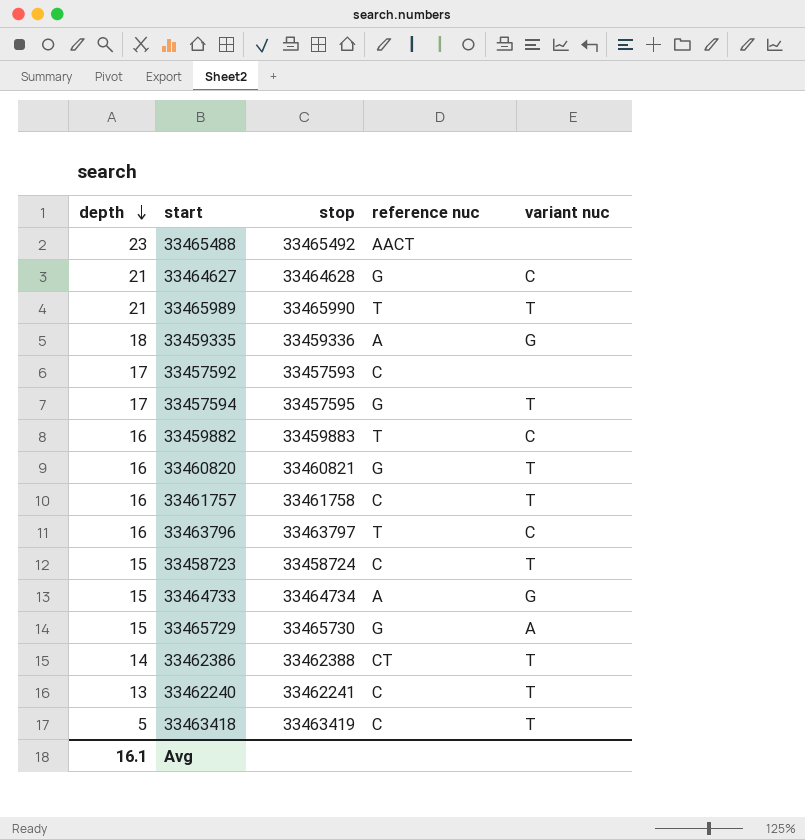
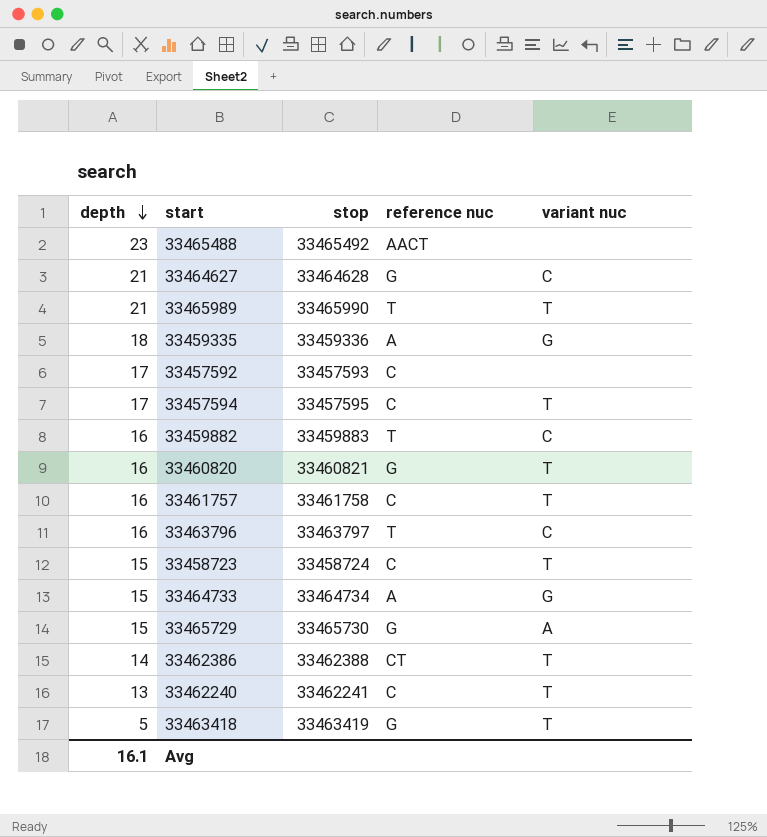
33457594 | reference nuc: G -> C
33463418 | reference nuc: C -> G

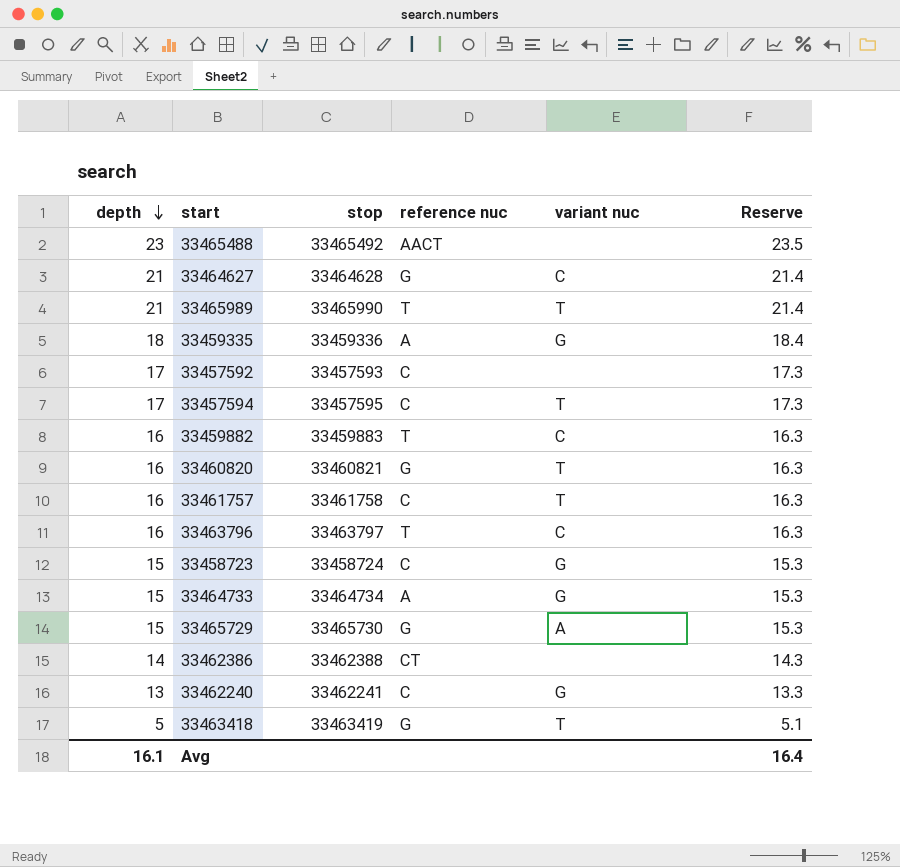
column Reserve | formula: none -> [depth] * 1.02
33458723 | variant nuc: T -> G
33462386 | variant nuc: T -> none
33462240 | variant nuc: T -> G

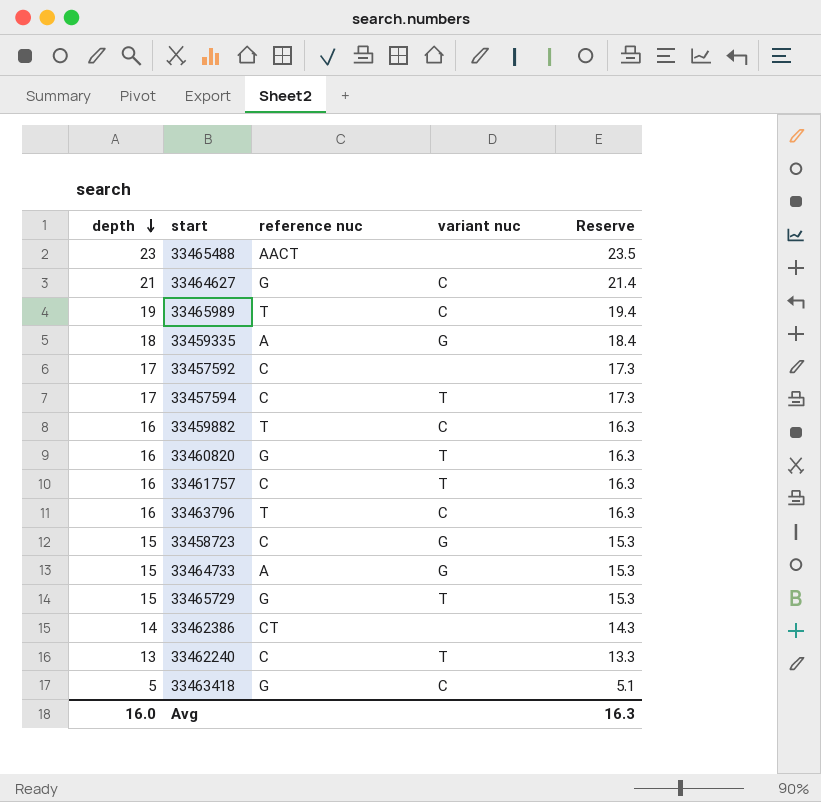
column stop | position: 3 -> none
33465989 | depth: 21 -> 19
33465989 | variant nuc: T -> C
33465989 | Reserve: 21.4 -> 19.4
33465729 | variant nuc: A -> T
33462240 | variant nuc: G -> T
33463418 | variant nuc: T -> C
Avg | depth: 16.1 -> 16.0
Avg | Reserve: 16.4 -> 16.3

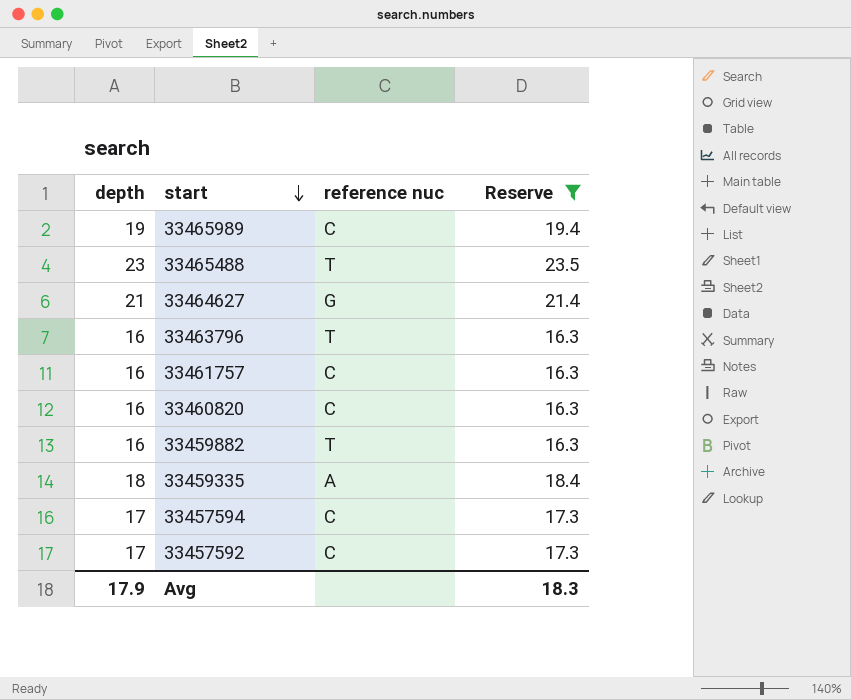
filter: none -> Reserve >= 16.3
row order: depth descending -> start descending
column variant nuc | position: 4 -> none
33465989 | reference nuc: T -> C
33465488 | reference nuc: AACT -> T
33460820 | reference nuc: G -> C
Avg | depth: 16.0 -> 17.9
Avg | Reserve: 16.3 -> 18.3

